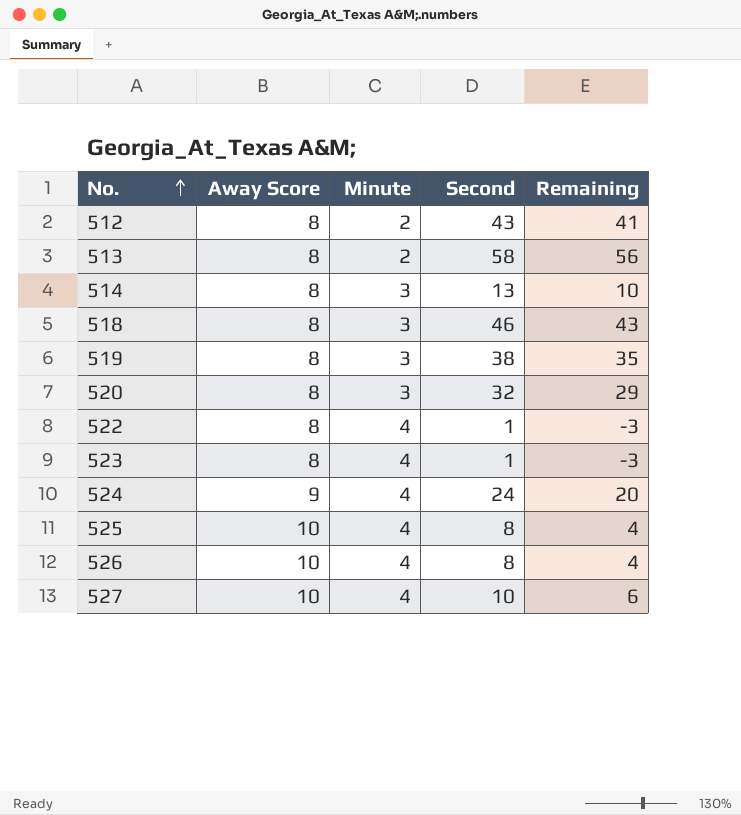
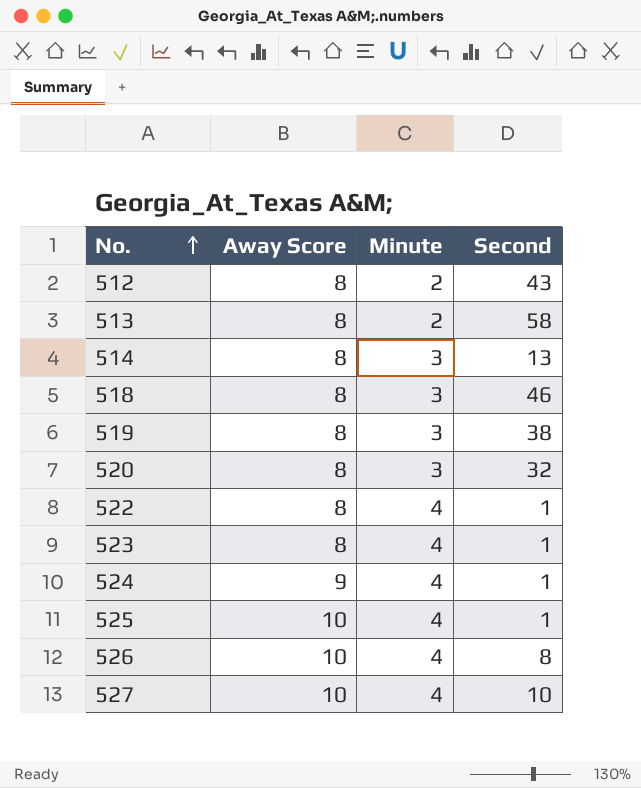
column Remaining | formula: [Second] - [Minute] -> none
524 | Second: 24 -> 1
525 | Second: 8 -> 1

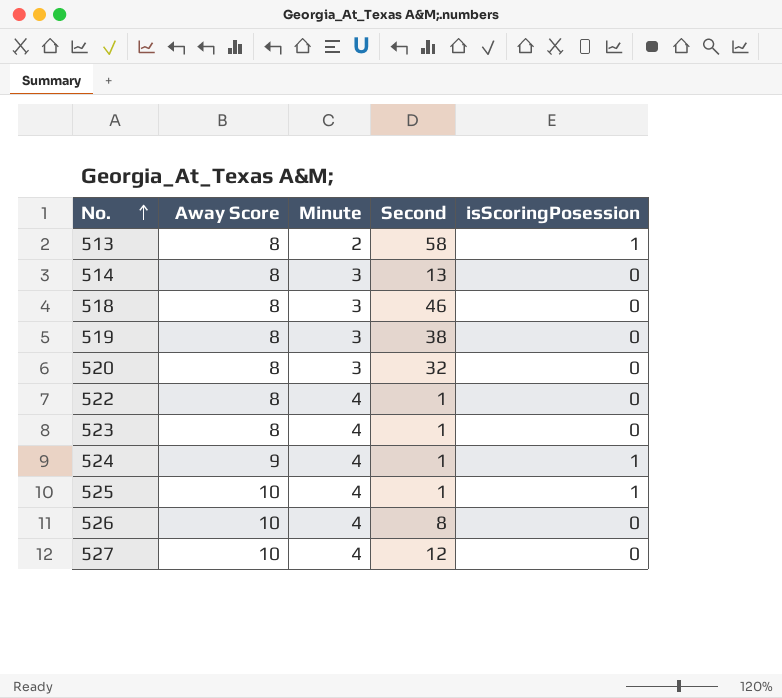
column isScoringPosession | position: none -> 5
row 512: 8 | 2 | 43 -> none
527 | Second: 10 -> 12

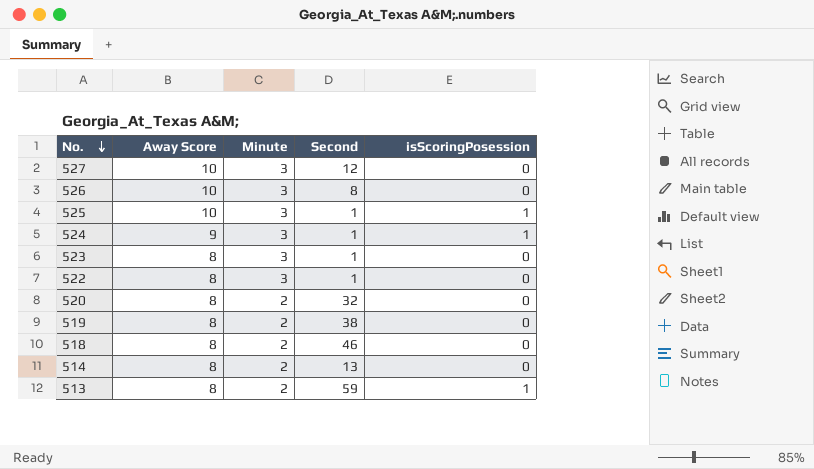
row order: No. ascending -> No. descending
527 | Minute: 4 -> 3
526 | Minute: 4 -> 3
525 | Minute: 4 -> 3
524 | Minute: 4 -> 3
523 | Minute: 4 -> 3
522 | Minute: 4 -> 3
520 | Minute: 3 -> 2
519 | Minute: 3 -> 2
518 | Minute: 3 -> 2
514 | Minute: 3 -> 2
513 | Second: 58 -> 59

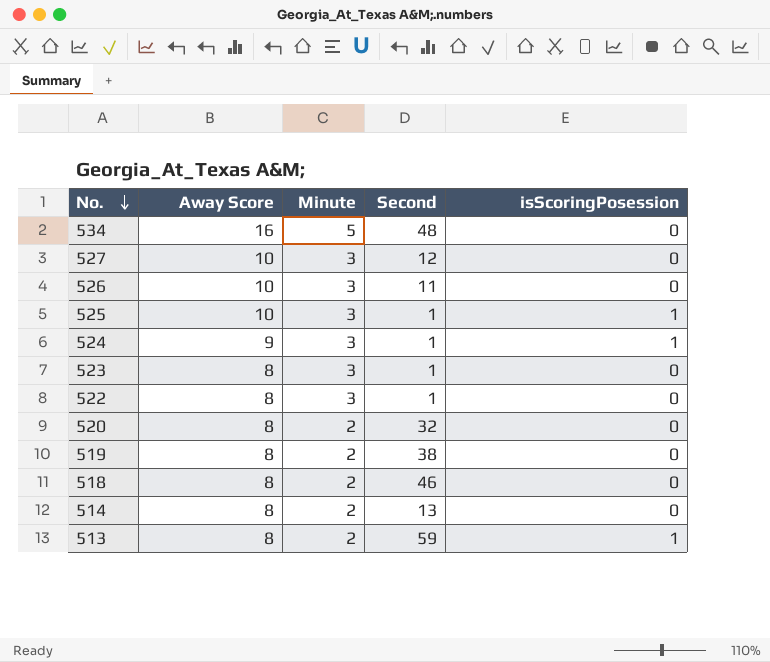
row 534: none -> 16 | 5 | 48 | 0
526 | Second: 8 -> 11

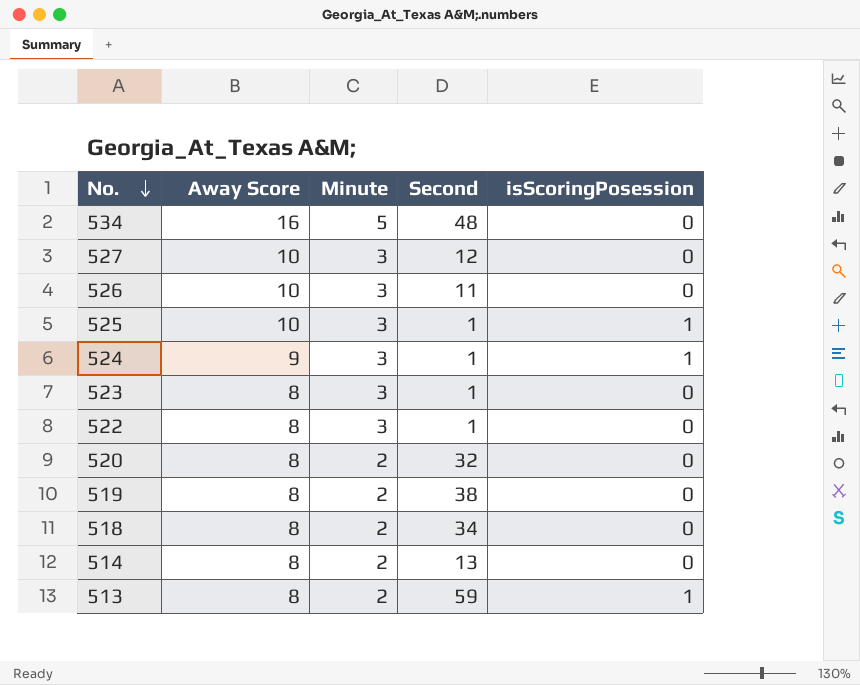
518 | Second: 46 -> 34

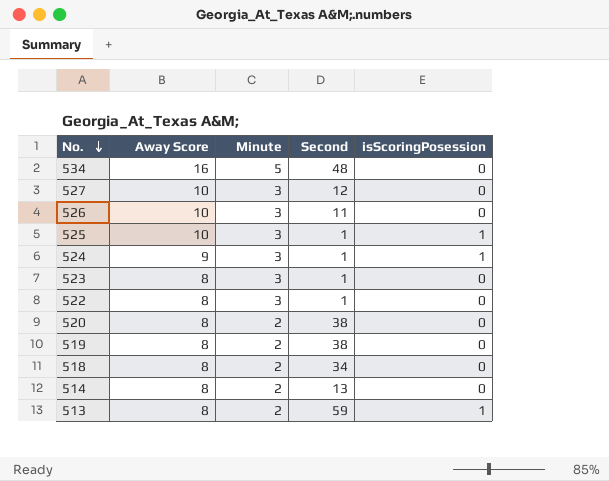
520 | Second: 32 -> 38

